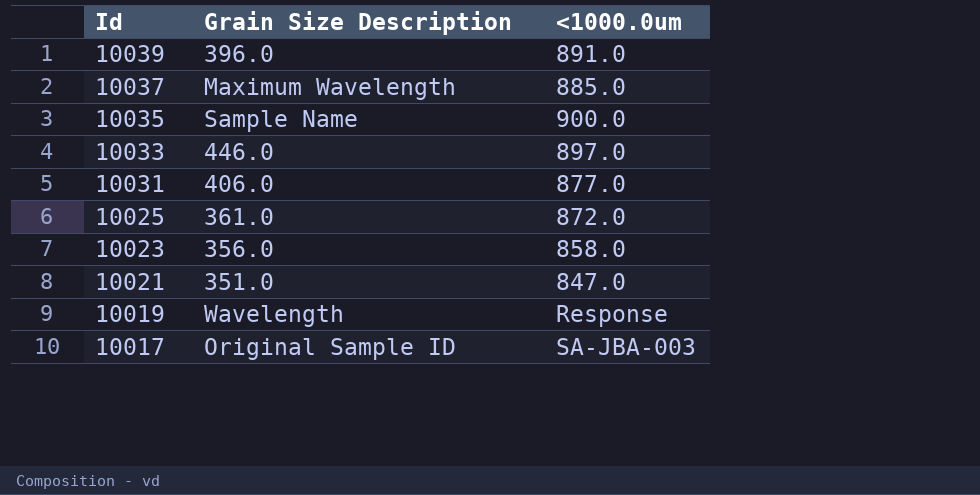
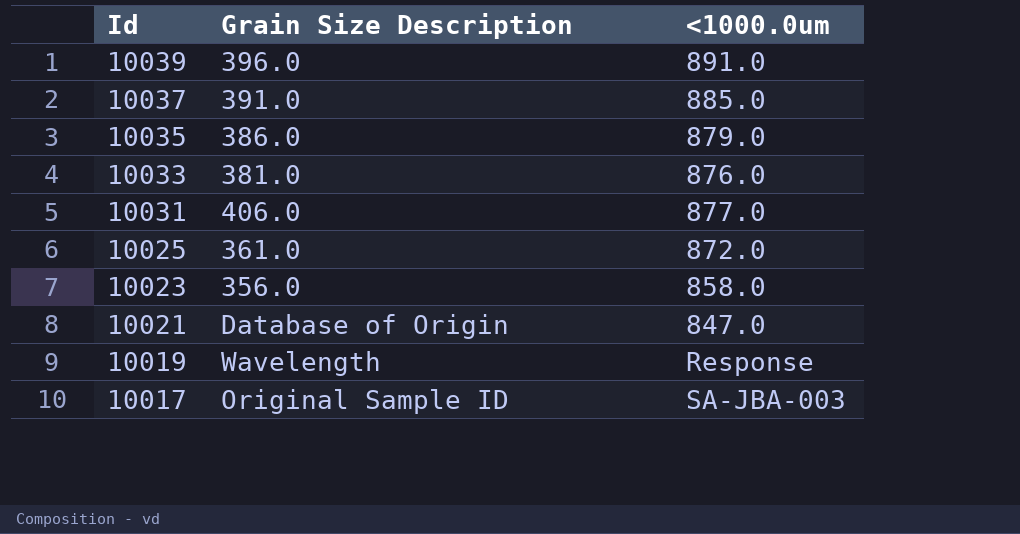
10037 | Grain Size Description: Maximum Wavelength -> 391.0
10035 | Grain Size Description: Sample Name -> 386.0
10035 | <1000.0um: 900.0 -> 879.0
10033 | Grain Size Description: 446.0 -> 381.0
10033 | <1000.0um: 897.0 -> 876.0
10021 | Grain Size Description: 351.0 -> Database of Origin

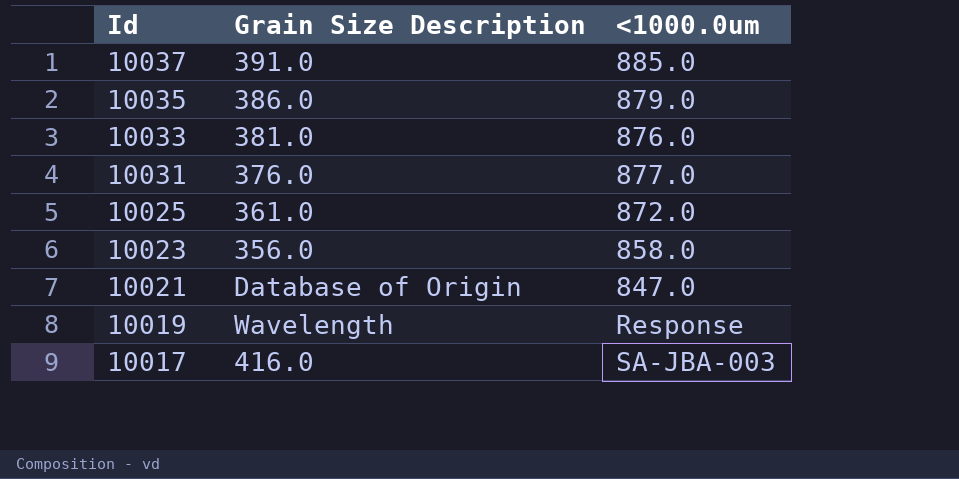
row 10039: 396.0 | 891.0 -> none
10031 | Grain Size Description: 406.0 -> 376.0
10017 | Grain Size Description: Original Sample ID -> 416.0

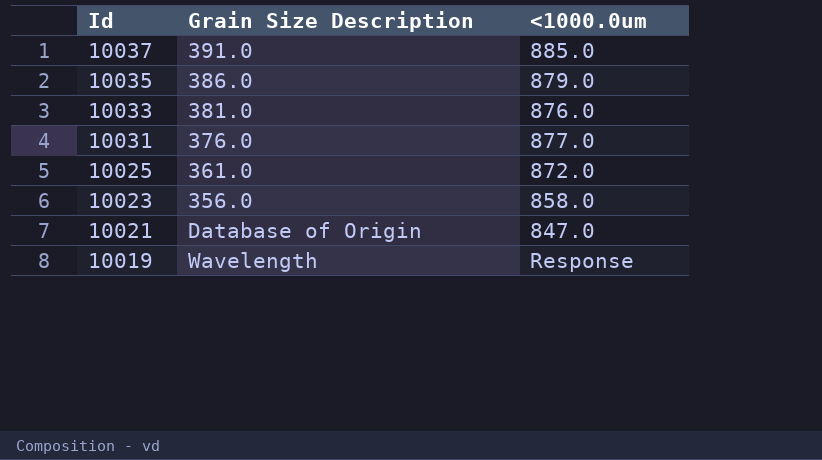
row 10017: 416.0 | SA-JBA-003 -> none

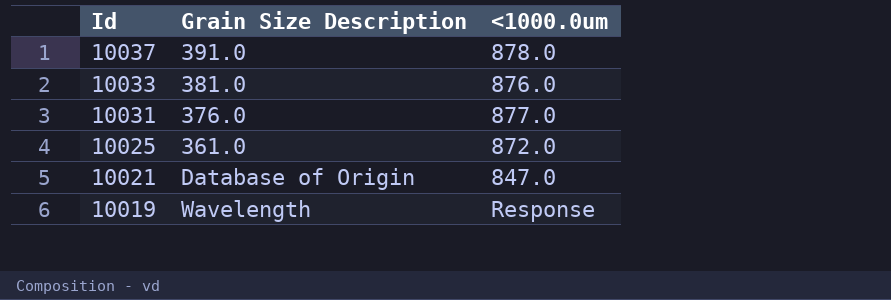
row 10035: 386.0 | 879.0 -> none
row 10023: 356.0 | 858.0 -> none
10037 | <1000.0um: 885.0 -> 878.0

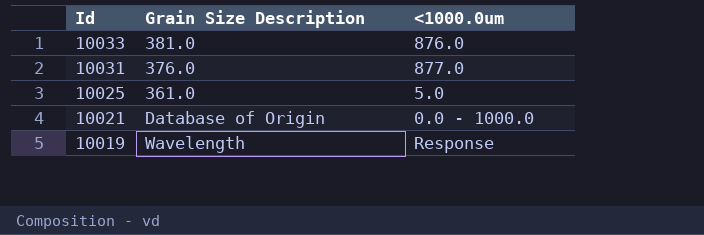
row 10037: 391.0 | 878.0 -> none
10025 | <1000.0um: 872.0 -> 5.0
10021 | <1000.0um: 847.0 -> 0.0 - 1000.0

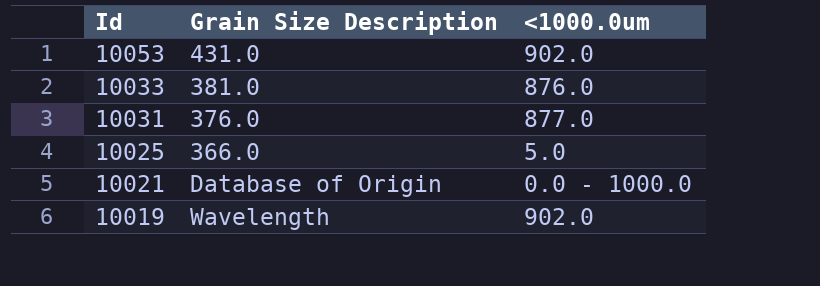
row 10053: none -> 431.0 | 902.0
10025 | Grain Size Description: 361.0 -> 366.0
10019 | <1000.0um: Response -> 902.0

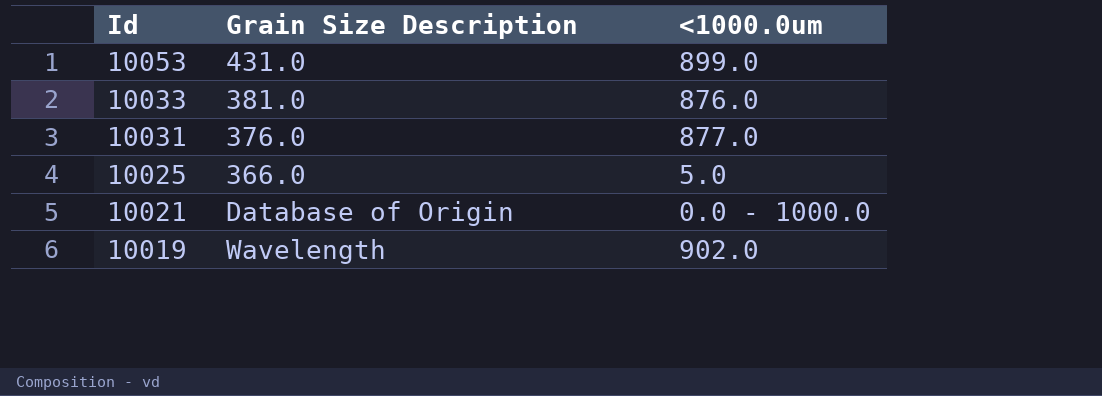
10053 | <1000.0um: 902.0 -> 899.0

